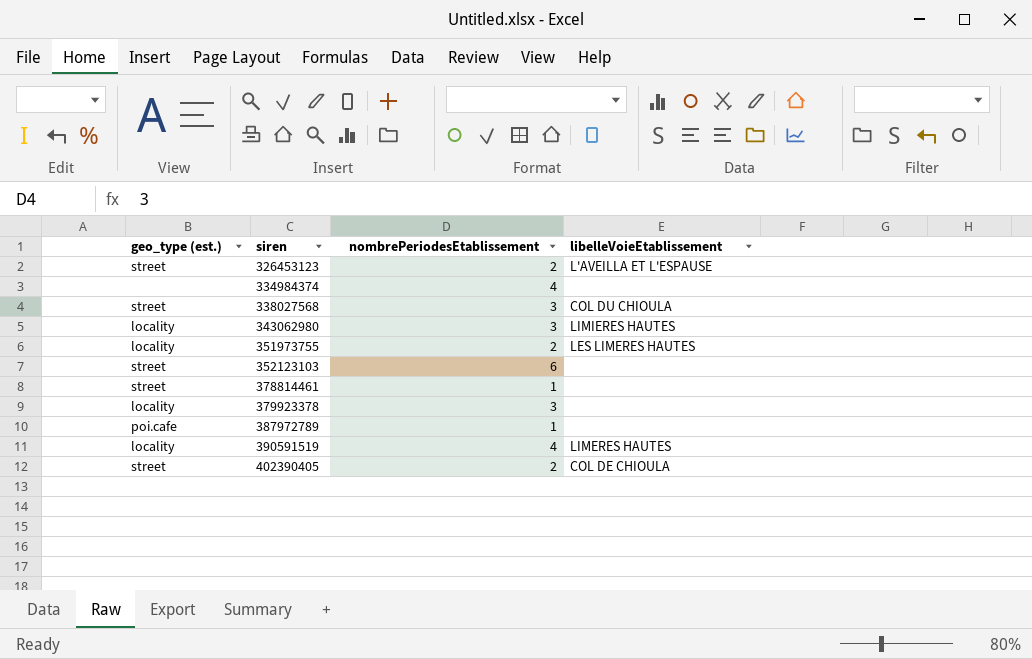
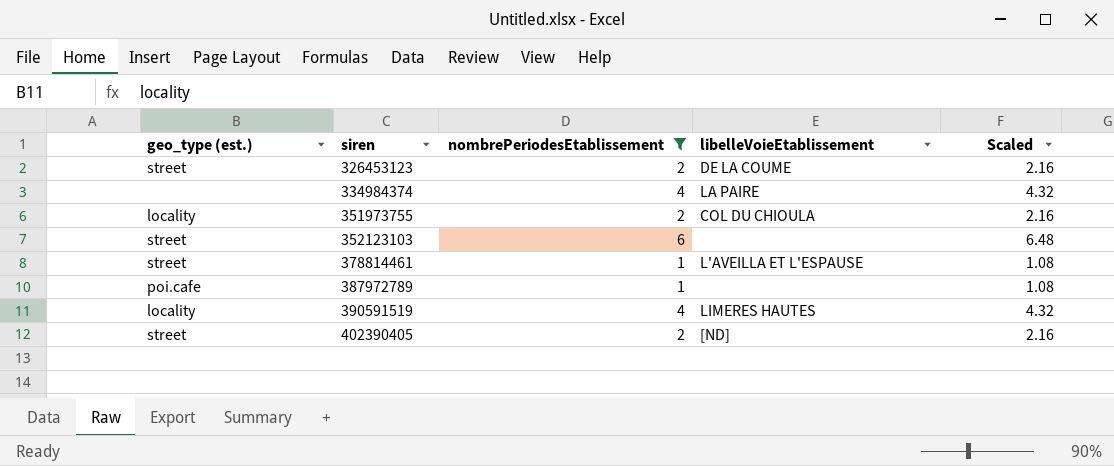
filter: none -> nombrePeriodesEtablissement != 3
column Scaled | formula: none -> [nombrePeriodesEtablissement] * 1.08
326453123 | libelleVoieEtablissement: L'AVEILLA ET L'ESPAUSE -> DE LA COUME
334984374 | libelleVoieEtablissement: none -> LA PAIRE
351973755 | libelleVoieEtablissement: LES LIMERES HAUTES -> COL DU CHIOULA
378814461 | libelleVoieEtablissement: none -> L'AVEILLA ET L'ESPAUSE
402390405 | libelleVoieEtablissement: COL DE CHIOULA -> [ND]

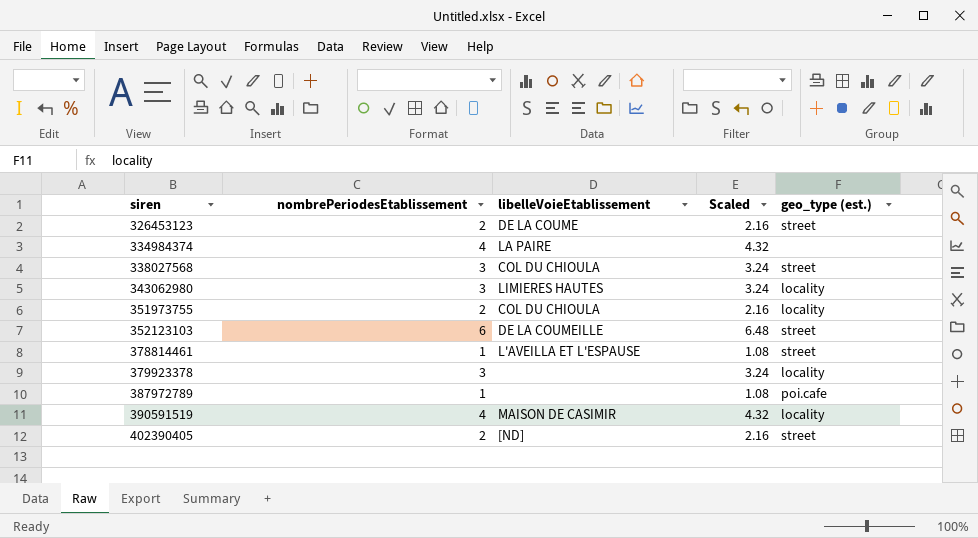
filter: nombrePeriodesEtablissement != 3 -> none
column geo_type (est.) | position: 1 -> 5
352123103 | libelleVoieEtablissement: none -> DE LA COUMEILLE
390591519 | libelleVoieEtablissement: LIMERES HAUTES -> MAISON DE CASIMIR

